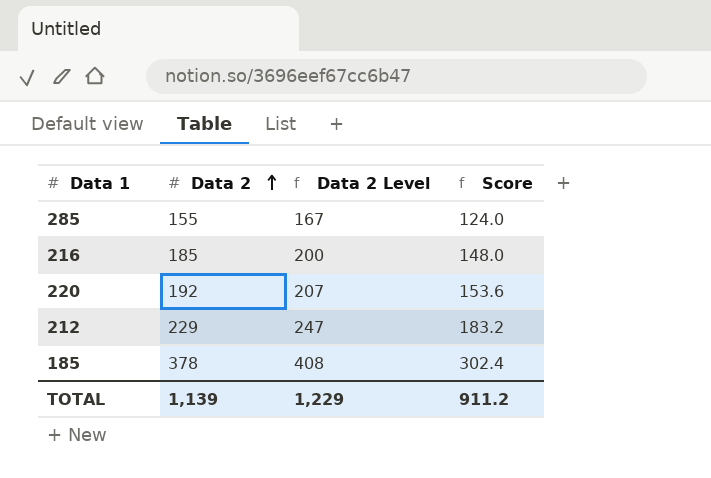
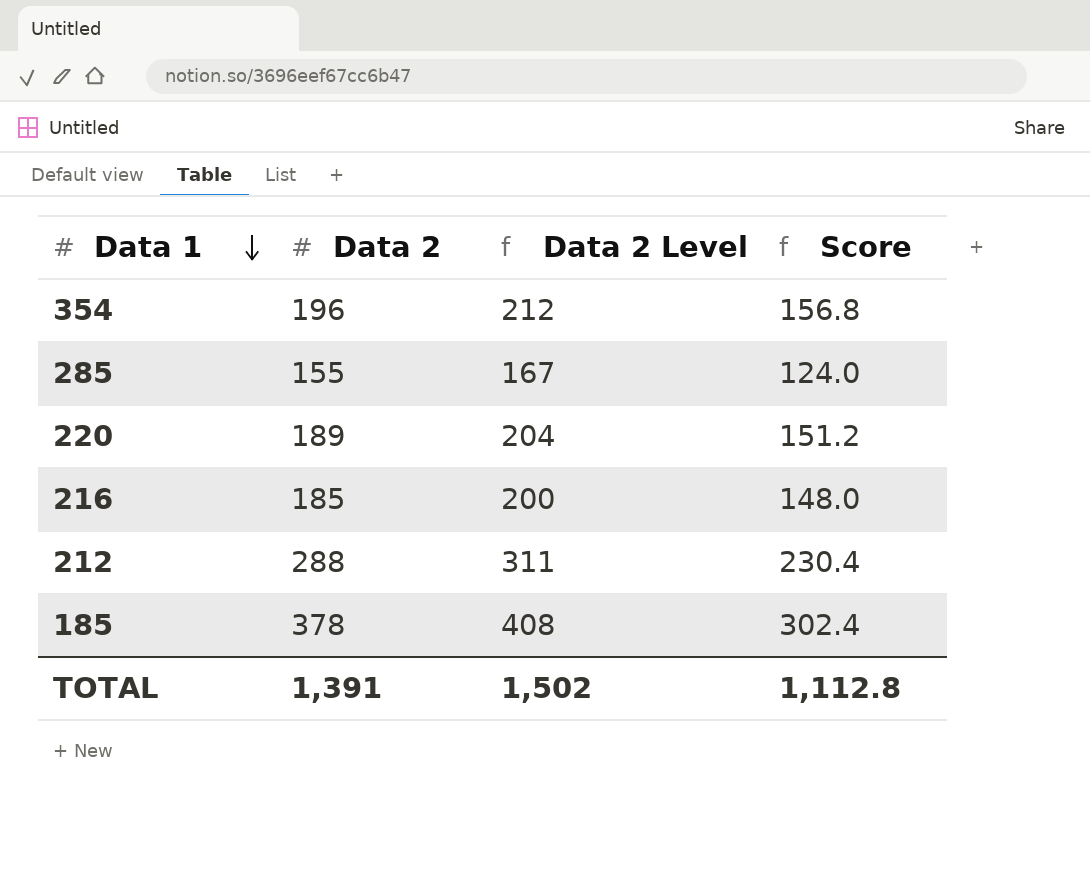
row order: Data 2 ascending -> Data 1 descending
row 354: none -> 196 | 212 | 156.8
220 | Data 2: 192 -> 189
220 | Data 2 Level: 207 -> 204
220 | Score: 153.6 -> 151.2
212 | Data 2: 229 -> 288
212 | Data 2 Level: 247 -> 311
212 | Score: 183.2 -> 230.4
TOTAL | Data 2: 1,139 -> 1,391
TOTAL | Data 2 Level: 1,229 -> 1,502
TOTAL | Score: 911.2 -> 1,112.8

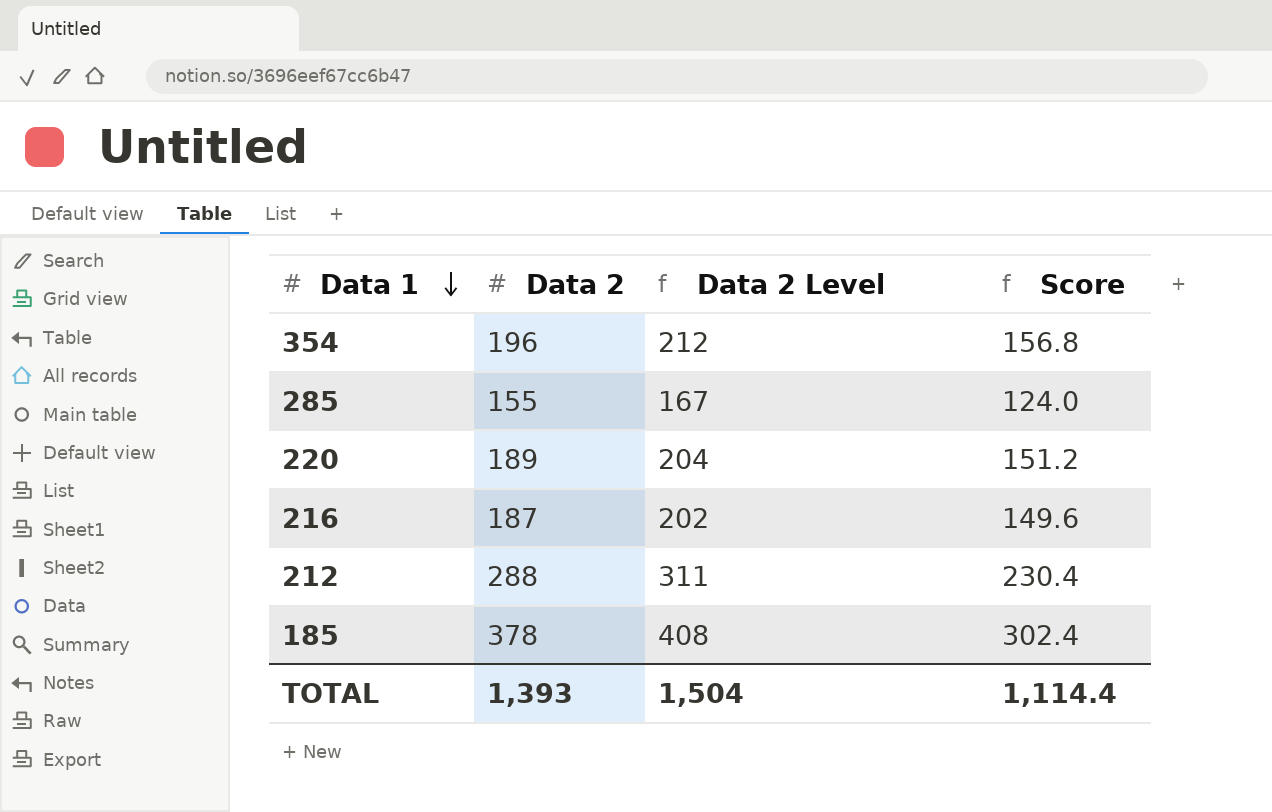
216 | Data 2: 185 -> 187
216 | Data 2 Level: 200 -> 202
216 | Score: 148.0 -> 149.6
TOTAL | Data 2: 1,391 -> 1,393
TOTAL | Data 2 Level: 1,502 -> 1,504
TOTAL | Score: 1,112.8 -> 1,114.4

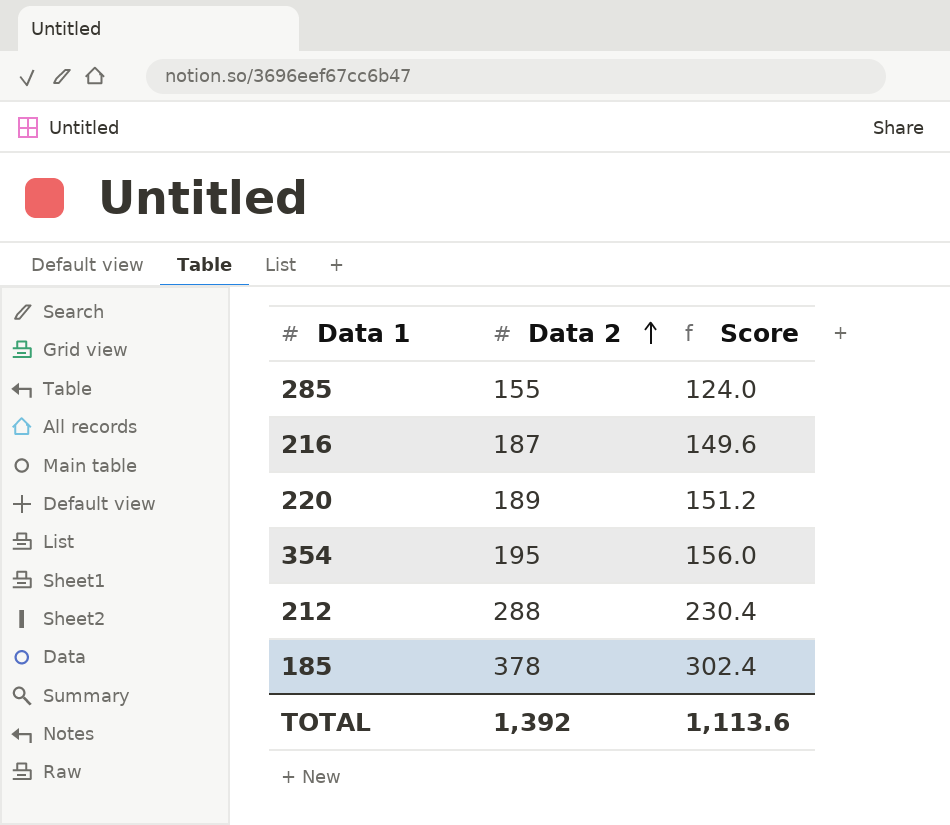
row order: Data 1 descending -> Data 2 ascending
column Data 2 Level | formula: [Data 2] * 1.08 -> none
354 | Data 2: 196 -> 195
354 | Score: 156.8 -> 156.0
TOTAL | Data 2: 1,393 -> 1,392
TOTAL | Score: 1,114.4 -> 1,113.6

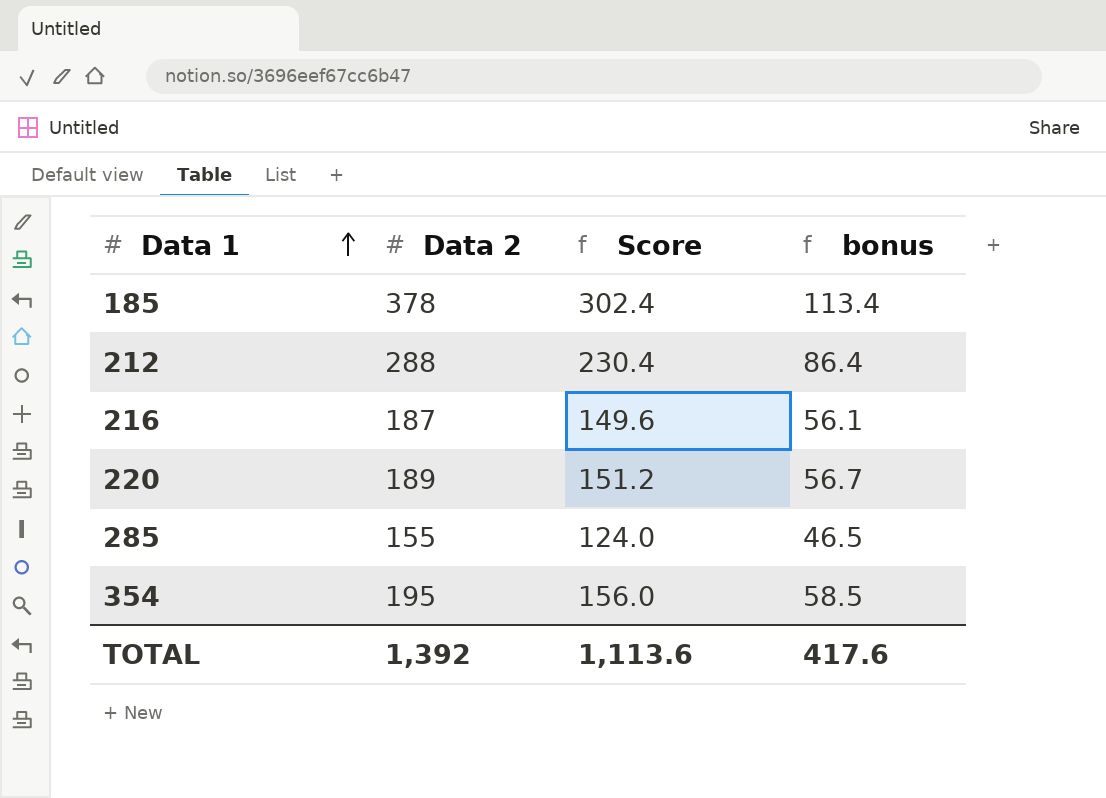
row order: Data 2 ascending -> Data 1 ascending
column bonus | formula: none -> [Data 2] * 0.3

